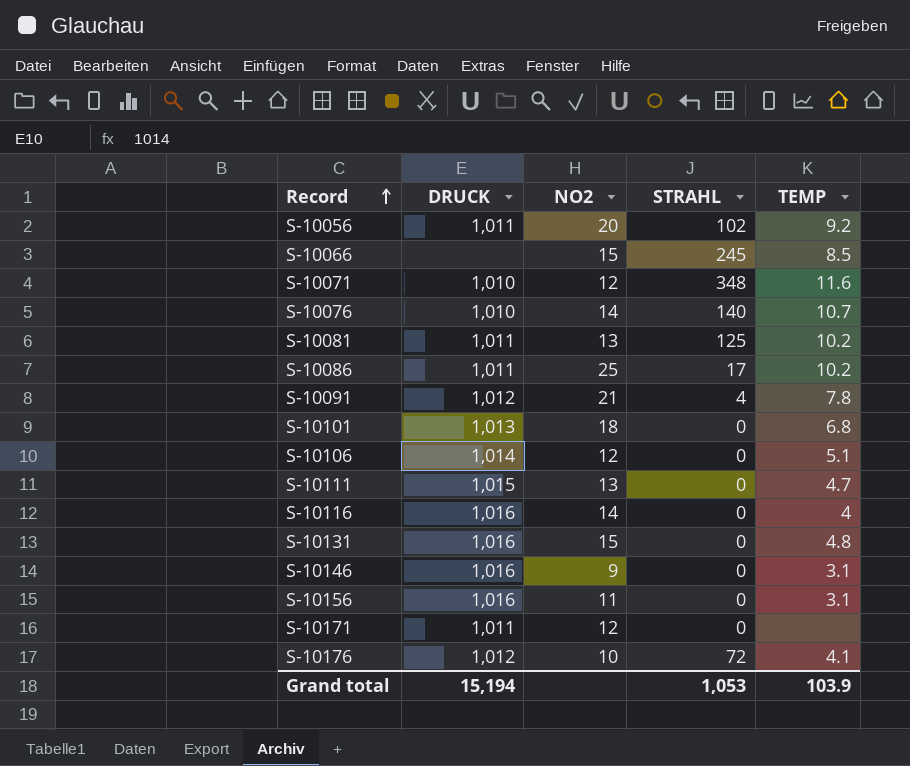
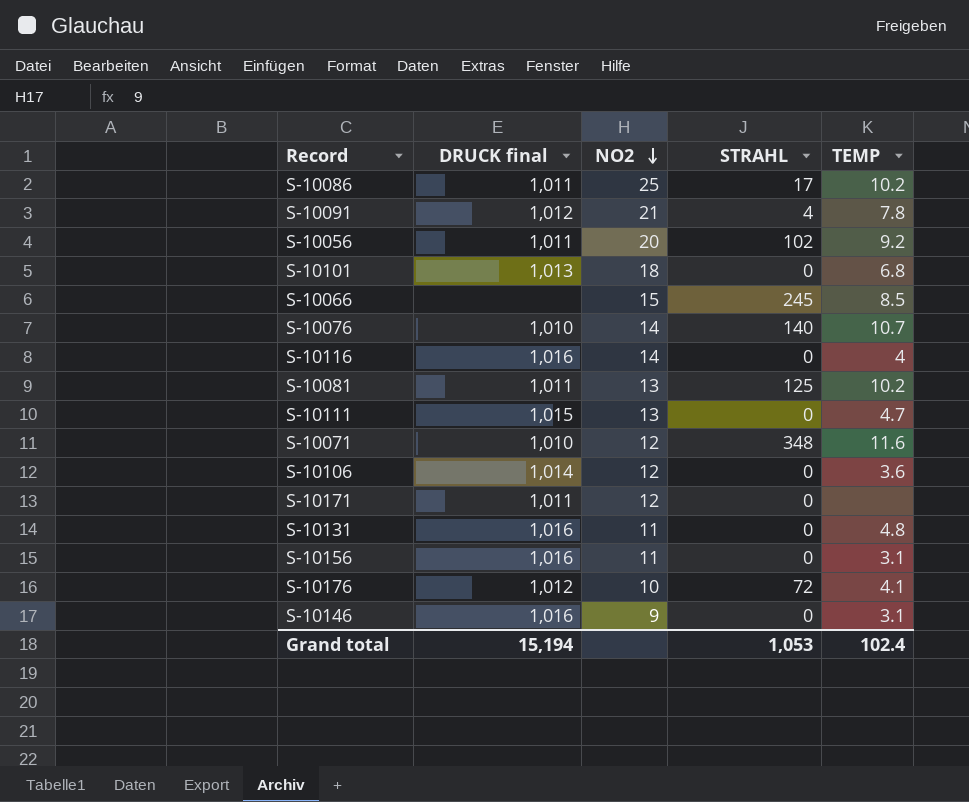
row order: Record ascending -> NO2 descending
column name: DRUCK -> DRUCK final
S-10106 | TEMP: 5.1 -> 3.6
S-10131 | NO2: 15 -> 11
Grand total | TEMP: 103.9 -> 102.4

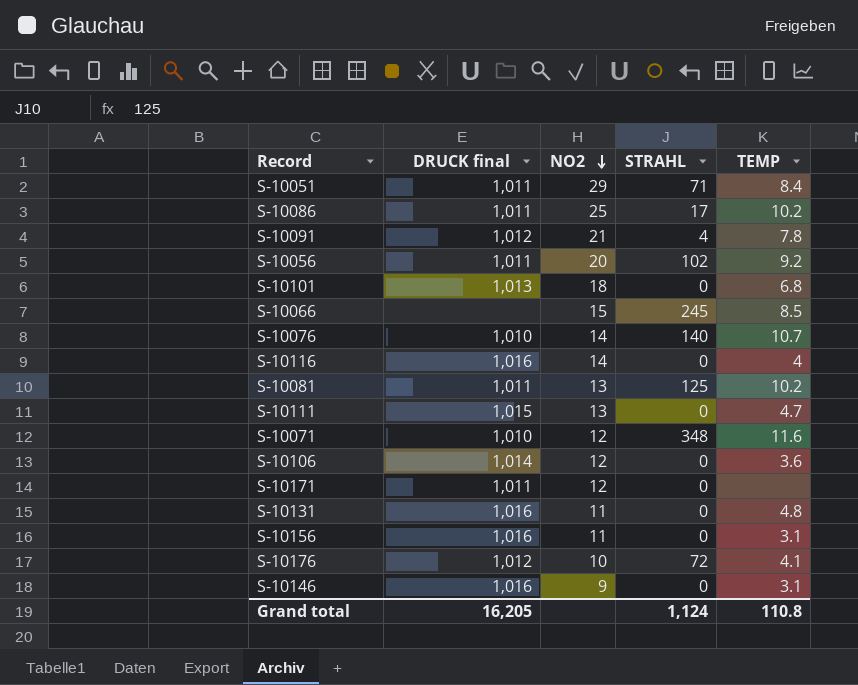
row S-10051: none -> 1,011 | 29 | 71 | 8.4
Grand total | DRUCK final: 15,194 -> 16,205
Grand total | STRAHL: 1,053 -> 1,124
Grand total | TEMP: 102.4 -> 110.8

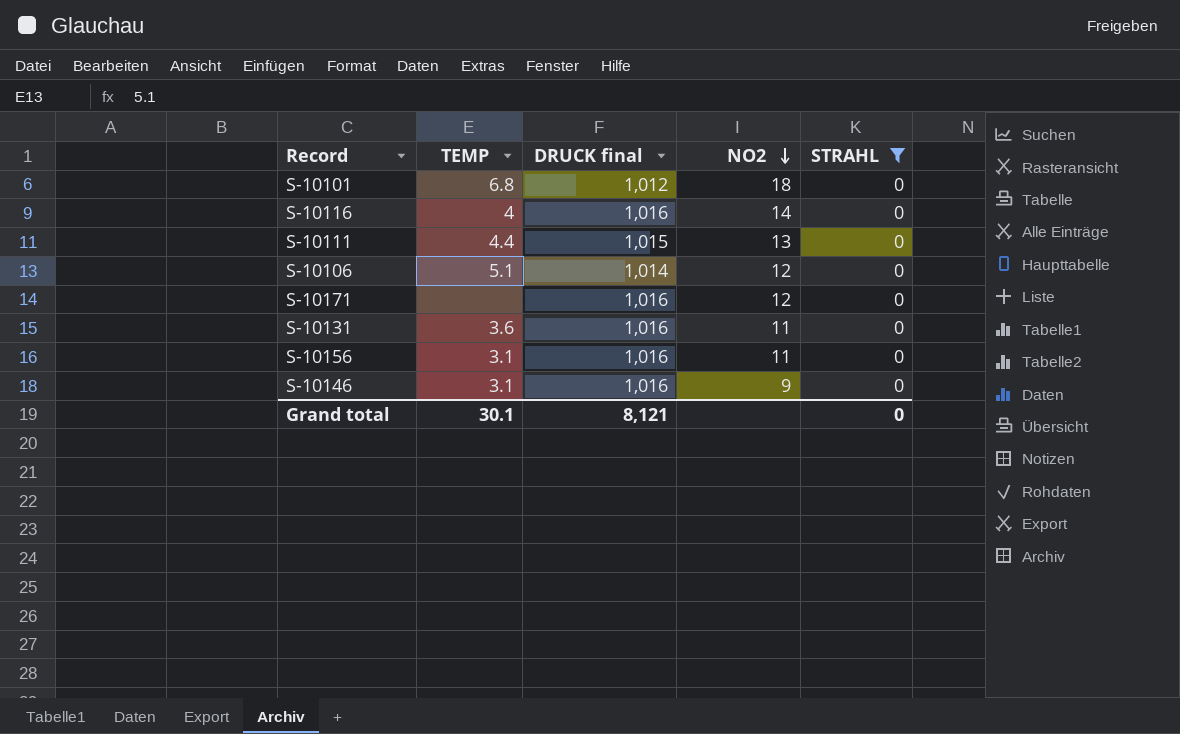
filter: none -> STRAHL = 0
column TEMP | position: 5 -> 2
S-10101 | DRUCK final: 1,013 -> 1,012
S-10111 | TEMP: 4.7 -> 4.4
S-10106 | TEMP: 3.6 -> 5.1
S-10171 | DRUCK final: 1,011 -> 1,016
S-10131 | TEMP: 4.8 -> 3.6
Grand total | TEMP: 110.8 -> 30.1
Grand total | DRUCK final: 16,205 -> 8,121
Grand total | STRAHL: 1,124 -> 0

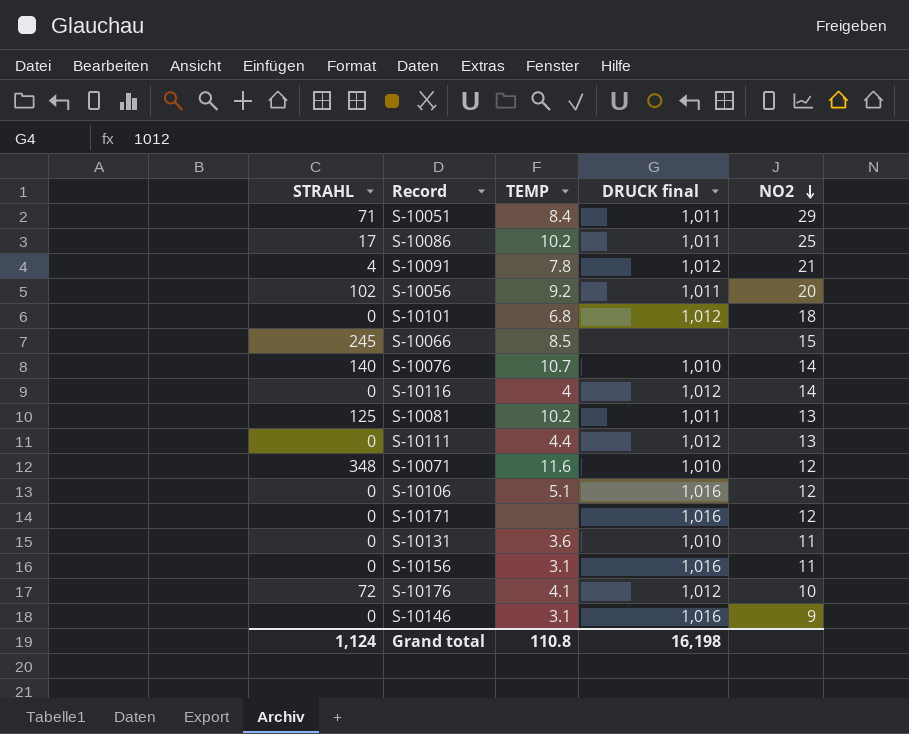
filter: STRAHL = 0 -> none
column STRAHL | position: 5 -> 1
S-10116 | DRUCK final: 1,016 -> 1,012
S-10111 | DRUCK final: 1,015 -> 1,012
S-10106 | DRUCK final: 1,014 -> 1,016
S-10131 | DRUCK final: 1,016 -> 1,010
Grand total | STRAHL: 0 -> 1,124
Grand total | TEMP: 30.1 -> 110.8
Grand total | DRUCK final: 8,121 -> 16,198

